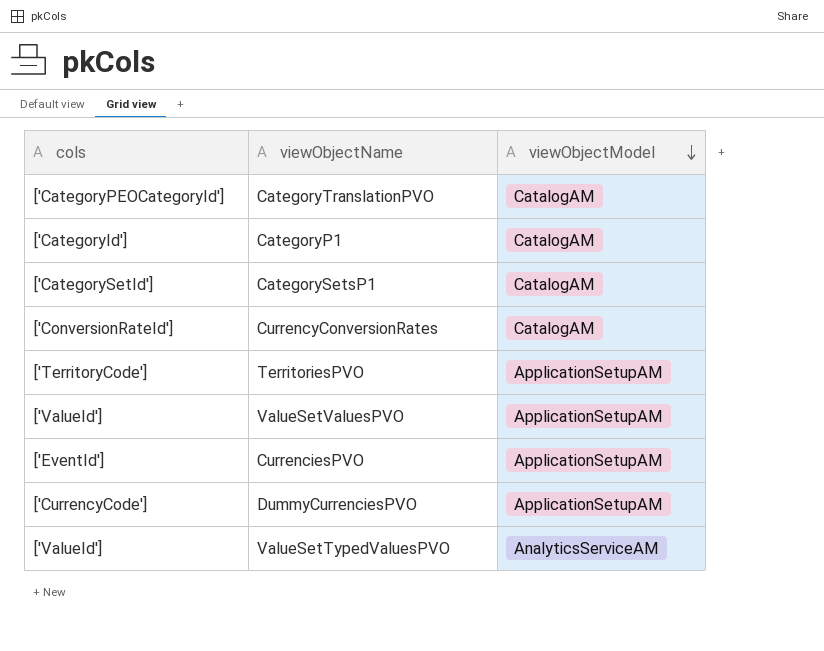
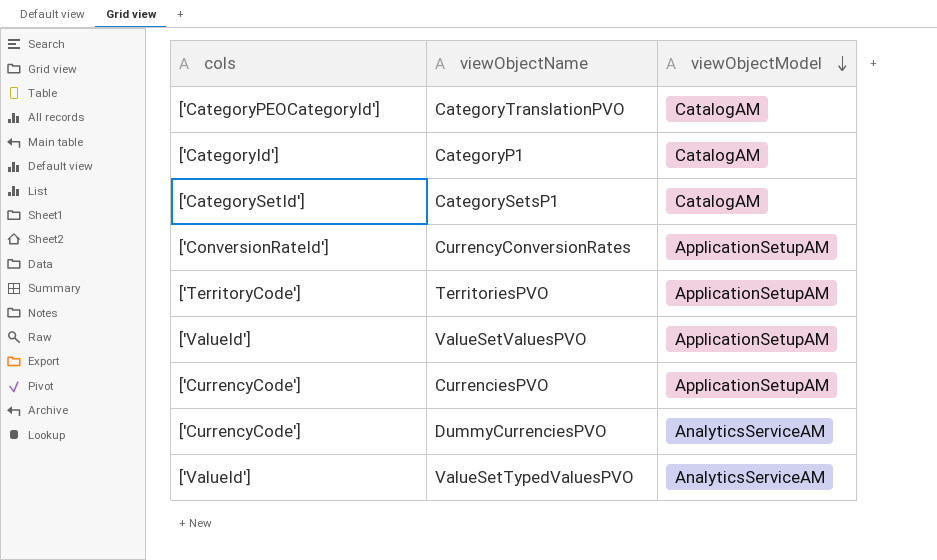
CurrencyConversionRates | viewObjectModel: CatalogAM -> ApplicationSetupAM
CurrenciesPVO | cols: ['EventId'] -> ['CurrencyCode']
DummyCurrenciesPVO | viewObjectModel: ApplicationSetupAM -> AnalyticsServiceAM

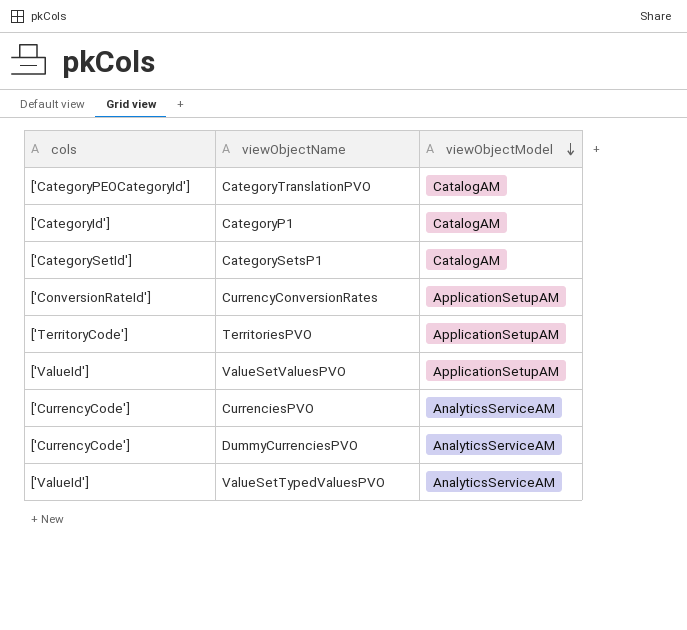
CurrenciesPVO | viewObjectModel: ApplicationSetupAM -> AnalyticsServiceAM

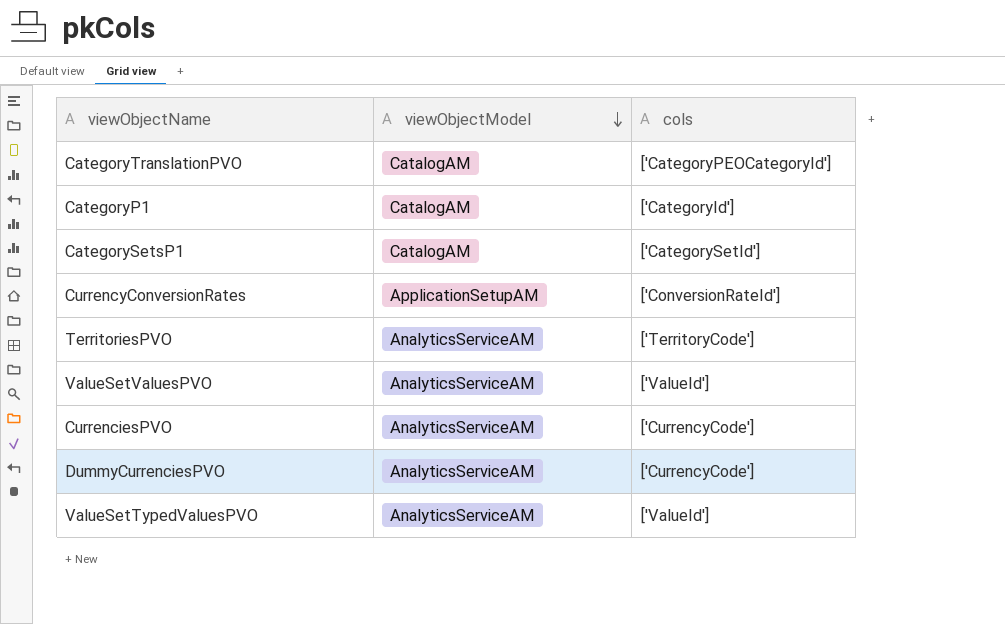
column cols | position: 1 -> 3
TerritoriesPVO | viewObjectModel: ApplicationSetupAM -> AnalyticsServiceAM
ValueSetValuesPVO | viewObjectModel: ApplicationSetupAM -> AnalyticsServiceAM

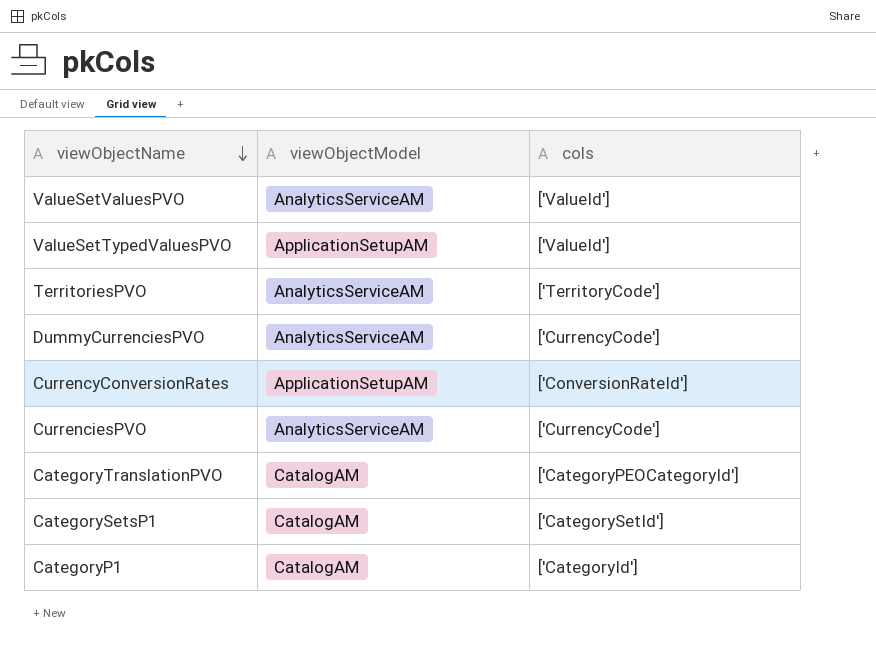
row order: viewObjectModel descending -> viewObjectName descending
ValueSetTypedValuesPVO | viewObjectModel: AnalyticsServiceAM -> ApplicationSetupAM

